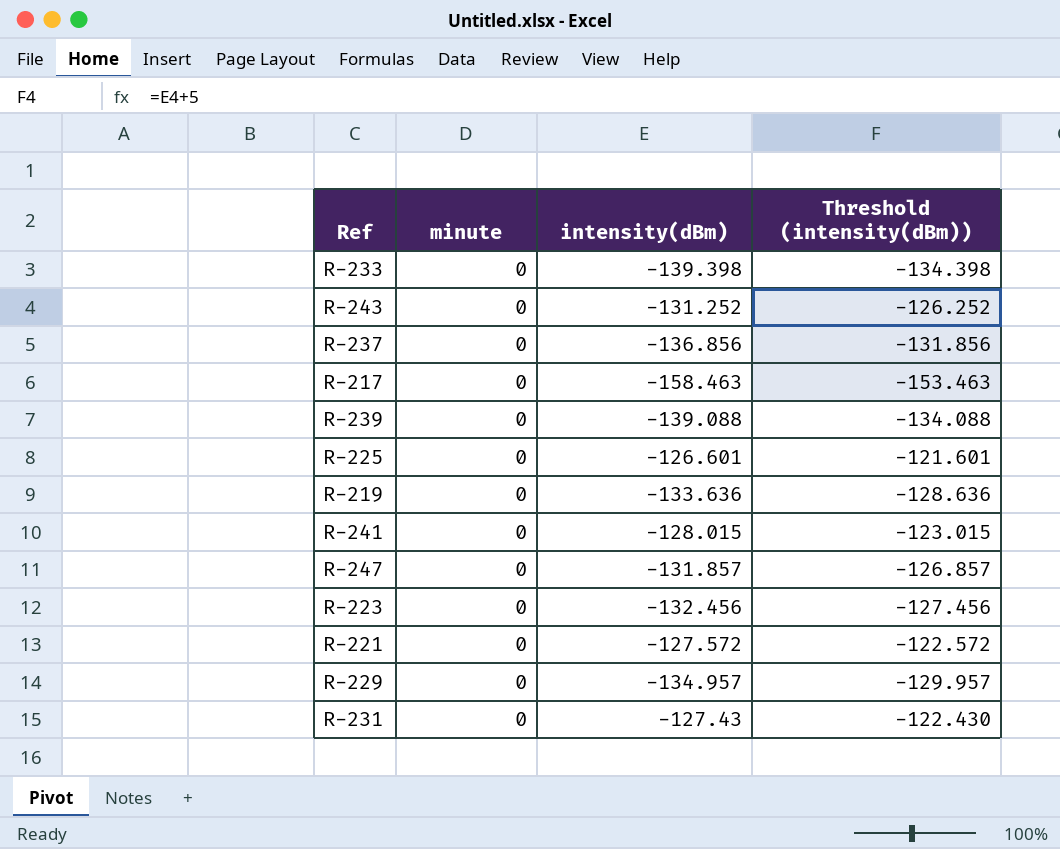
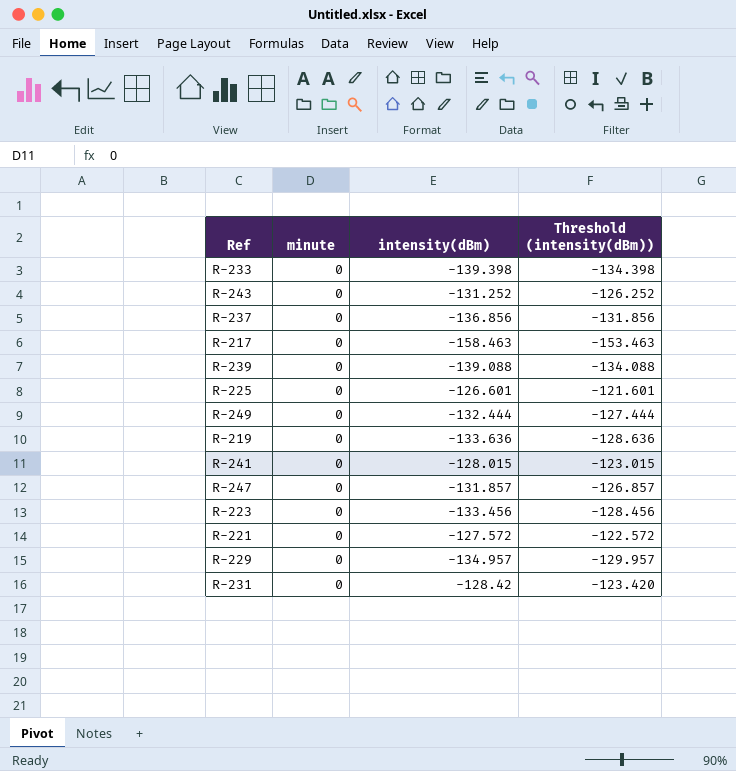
row R-249: none -> 0 | -132.444 | -127.444
R-223 | intensity(dBm): -132.456 -> -133.456
R-223 | Threshold (intensity(dBm)): -127.456 -> -128.456
R-231 | intensity(dBm): -127.43 -> -128.42
R-231 | Threshold (intensity(dBm)): -122.430 -> -123.420

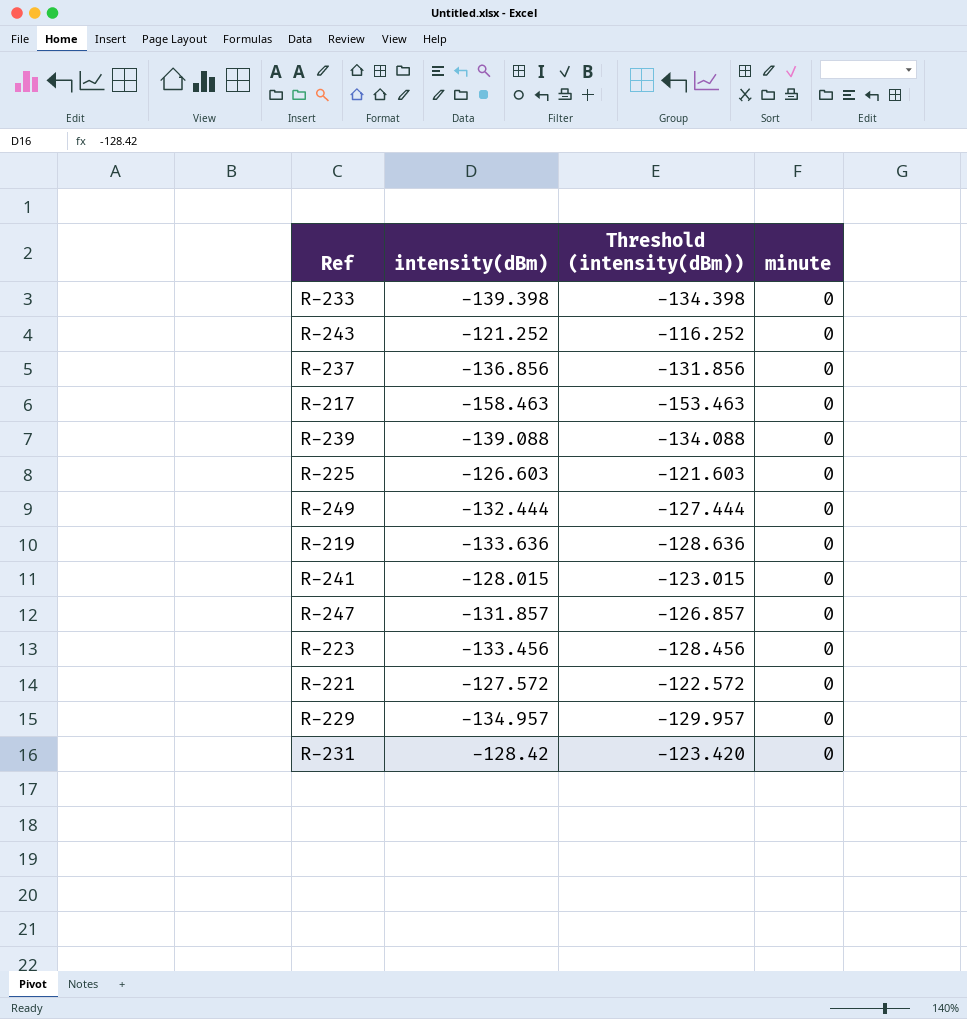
column minute | position: 2 -> 4
R-243 | intensity(dBm): -131.252 -> -121.252
R-243 | Threshold (intensity(dBm)): -126.252 -> -116.252
R-225 | intensity(dBm): -126.601 -> -126.603
R-225 | Threshold (intensity(dBm)): -121.601 -> -121.603

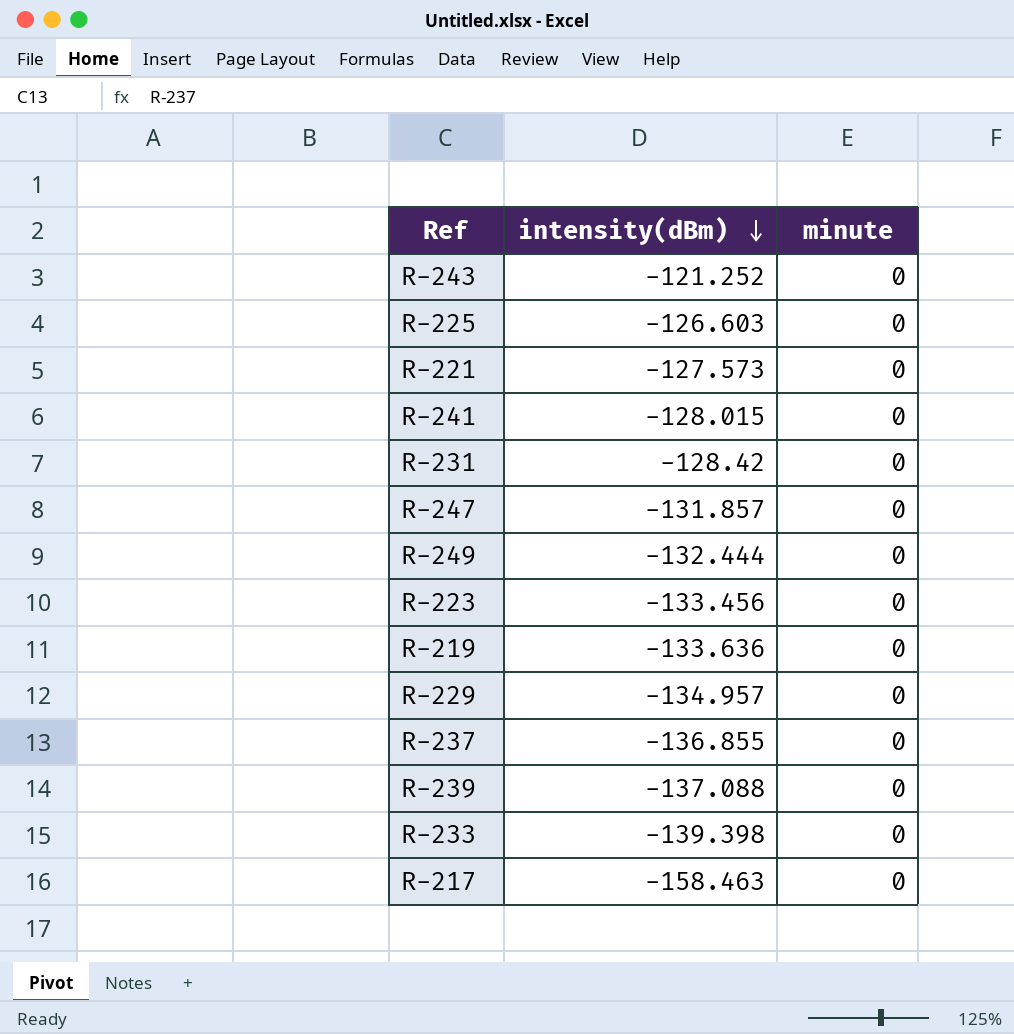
row order: none -> intensity(dBm) descending
column Threshold (intensity(dBm)) | formula: [intensity(dBm)] + 5 -> none
R-221 | intensity(dBm): -127.572 -> -127.573
R-237 | intensity(dBm): -136.856 -> -136.855
R-239 | intensity(dBm): -139.088 -> -137.088

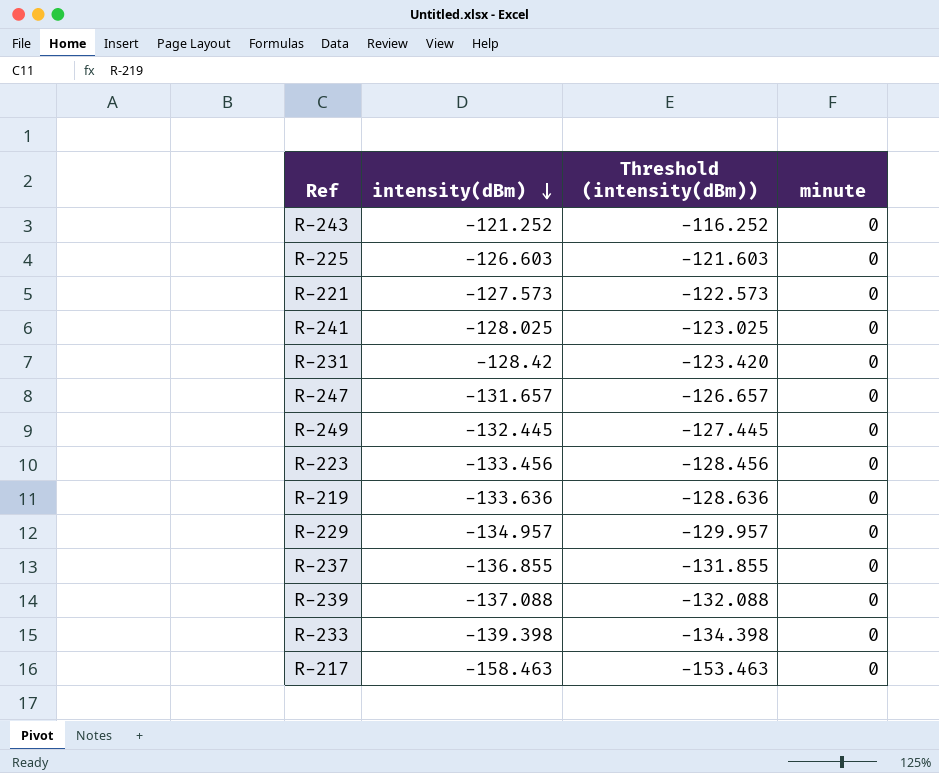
column Threshold (intensity(dBm)) | formula: none -> [intensity(dBm)] + 5
R-241 | intensity(dBm): -128.015 -> -128.025
R-247 | intensity(dBm): -131.857 -> -131.657
R-249 | intensity(dBm): -132.444 -> -132.445

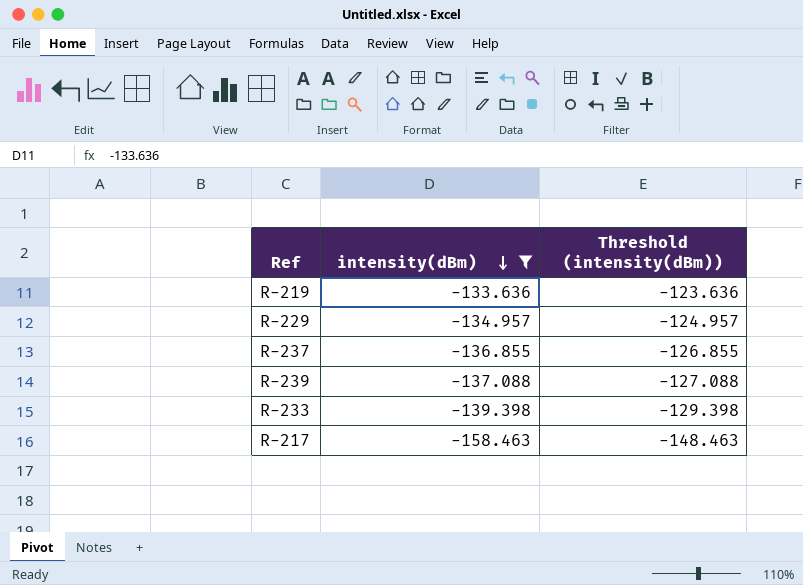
filter: none -> intensity(dBm) <= -133.636
column minute | position: 4 -> none
column Threshold (intensity(dBm)) | formula: [intensity(dBm)] + 5 -> [intensity(dBm)] + 10

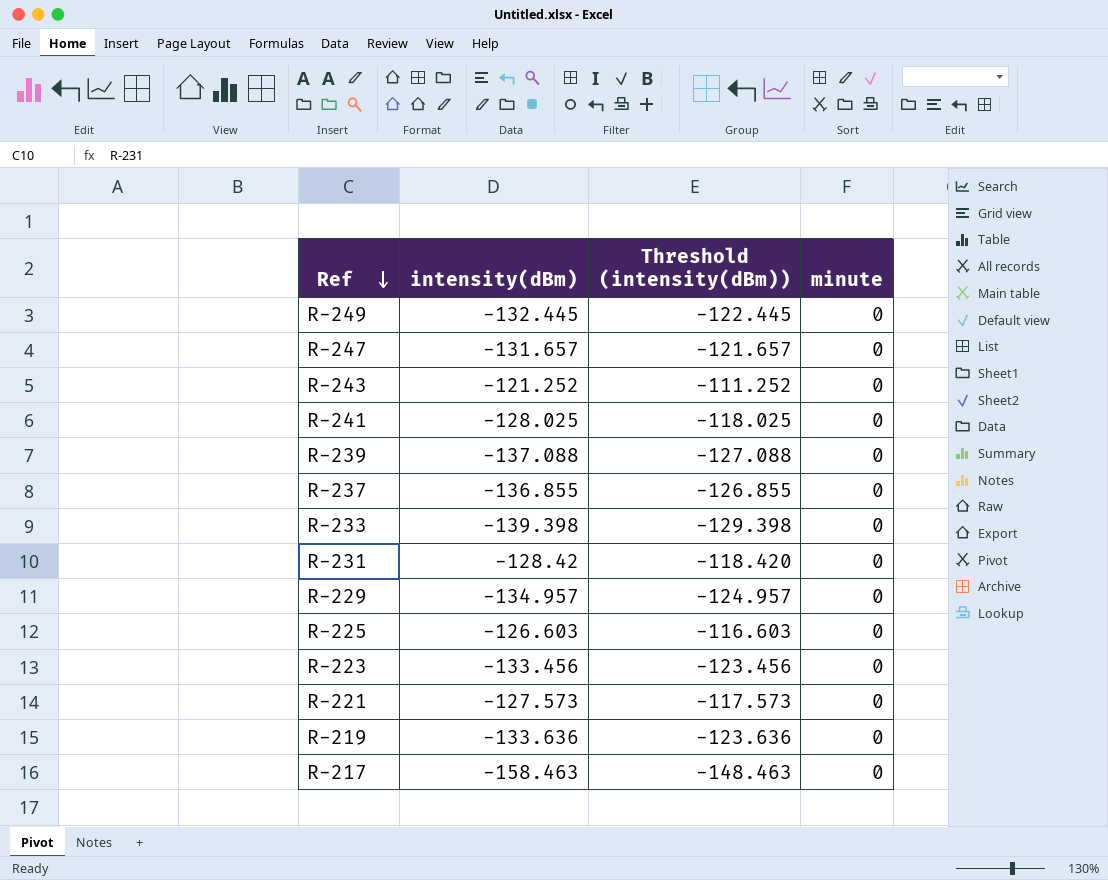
filter: intensity(dBm) <= -133.636 -> none
row order: intensity(dBm) descending -> Ref descending
column minute | position: none -> 4

